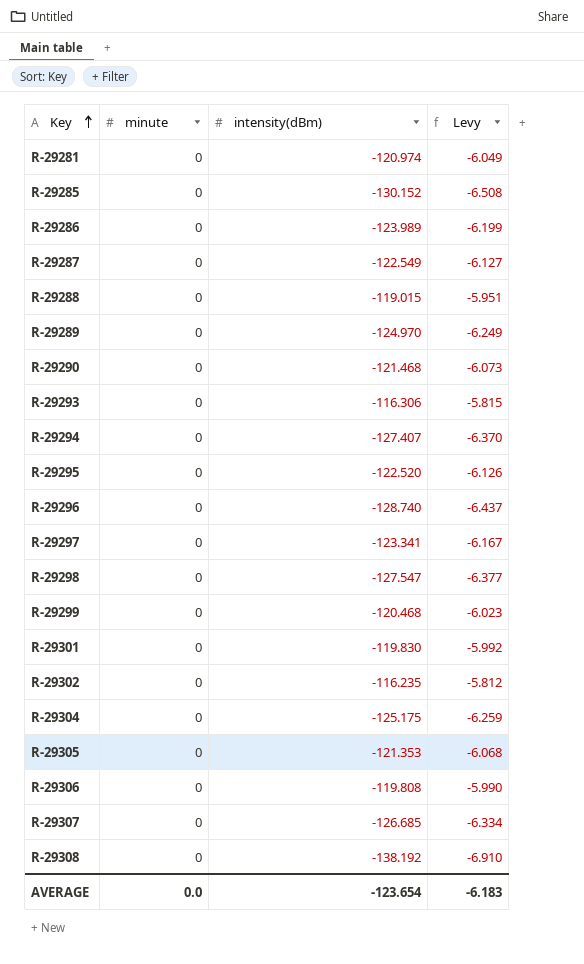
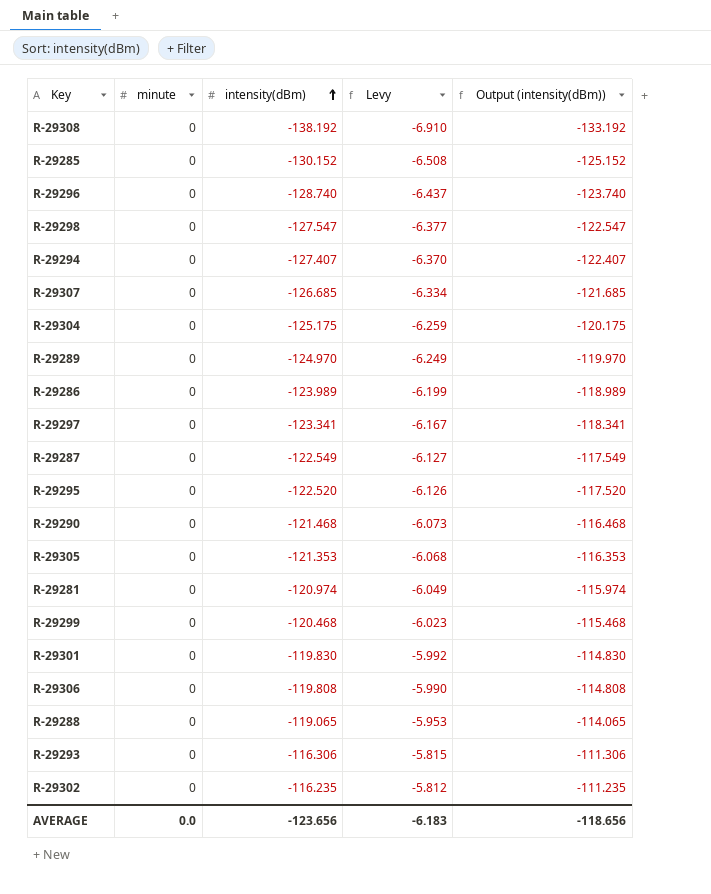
row order: Key ascending -> intensity(dBm) ascending
column Output (intensity(dBm)) | formula: none -> [intensity(dBm)] + 5
R-29288 | intensity(dBm): -119.015 -> -119.065
R-29288 | Levy: -5.951 -> -5.953
AVERAGE | intensity(dBm): -123.654 -> -123.656

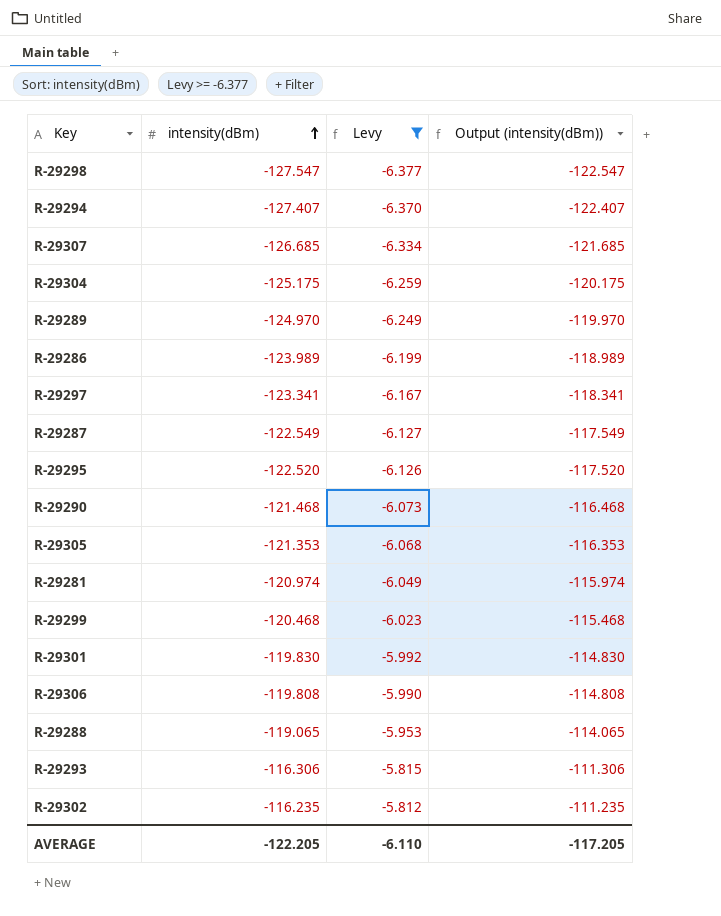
filter: none -> Levy >= -6.377
column minute | position: 2 -> none
AVERAGE | intensity(dBm): -123.656 -> -122.205
AVERAGE | Levy: -6.183 -> -6.110
AVERAGE | Output (intensity(dBm)): -118.656 -> -117.205

